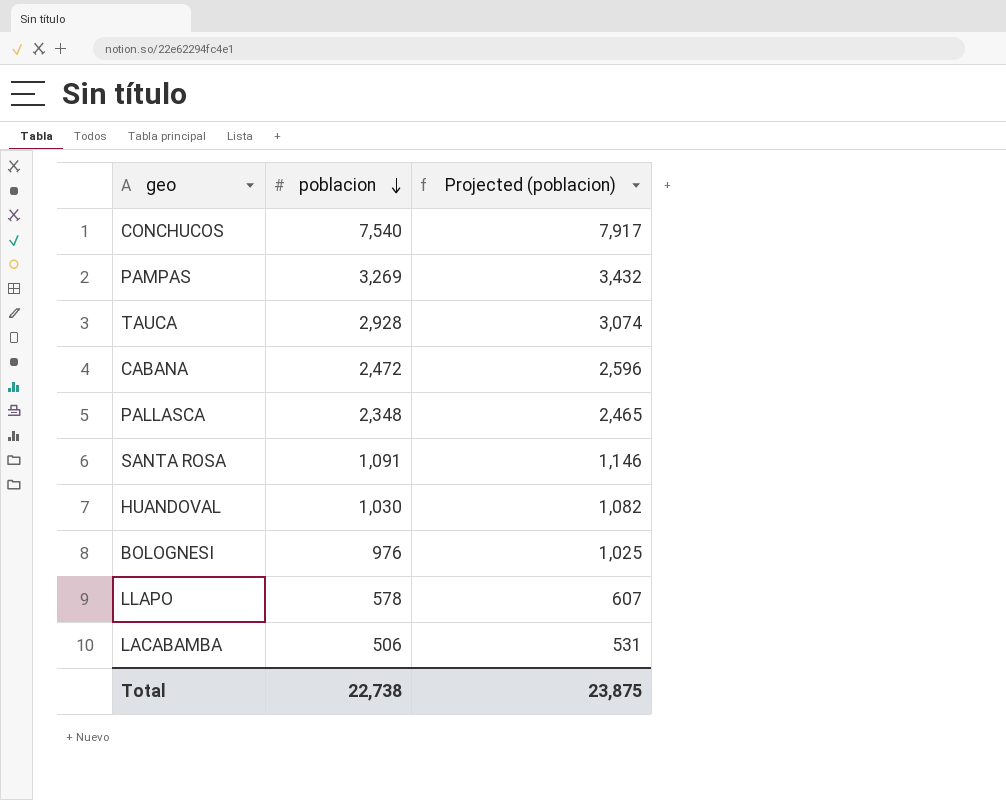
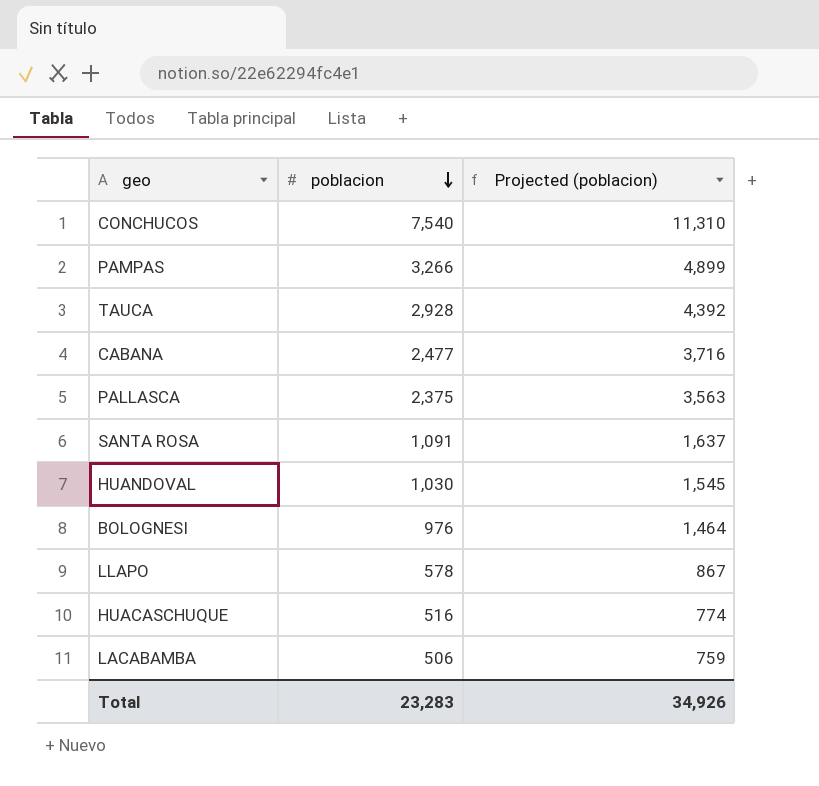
column Projected (poblacion) | formula: [poblacion] * 1.05 -> [poblacion] * 1.5
PAMPAS | poblacion: 3,269 -> 3,266
CABANA | poblacion: 2,472 -> 2,477
PALLASCA | poblacion: 2,348 -> 2,375
row HUACASCHUQUE: none -> 516 | 774
Total | poblacion: 22,738 -> 23,283
Total | Projected (poblacion): 23,875 -> 34,926

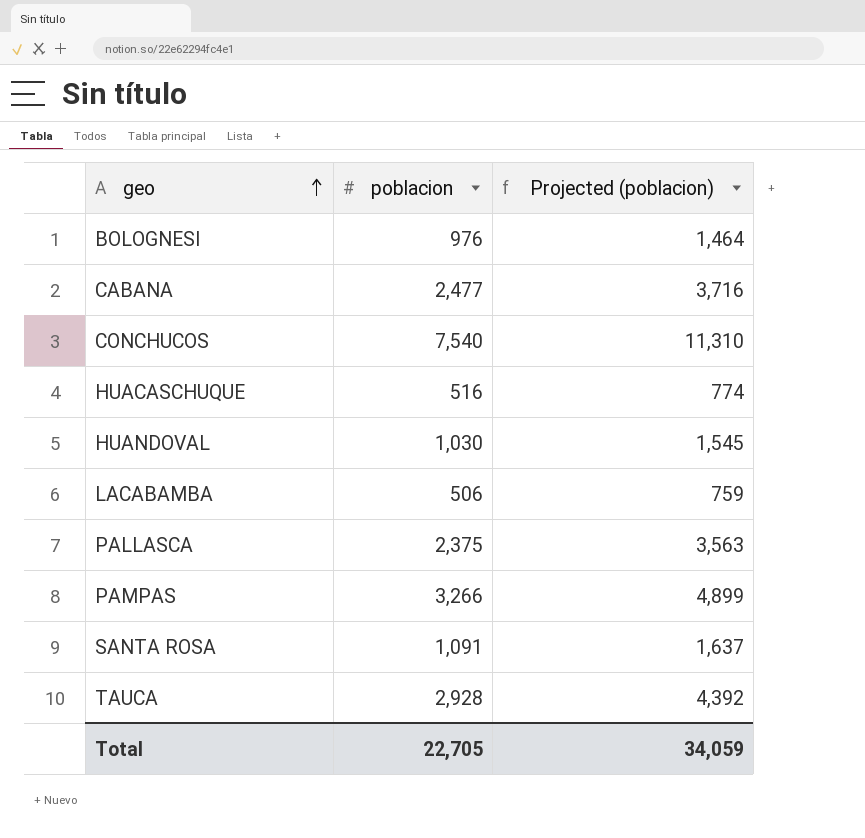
row order: poblacion descending -> geo ascending
row LLAPO: 578 | 867 -> none
Total | poblacion: 23,283 -> 22,705
Total | Projected (poblacion): 34,926 -> 34,059

